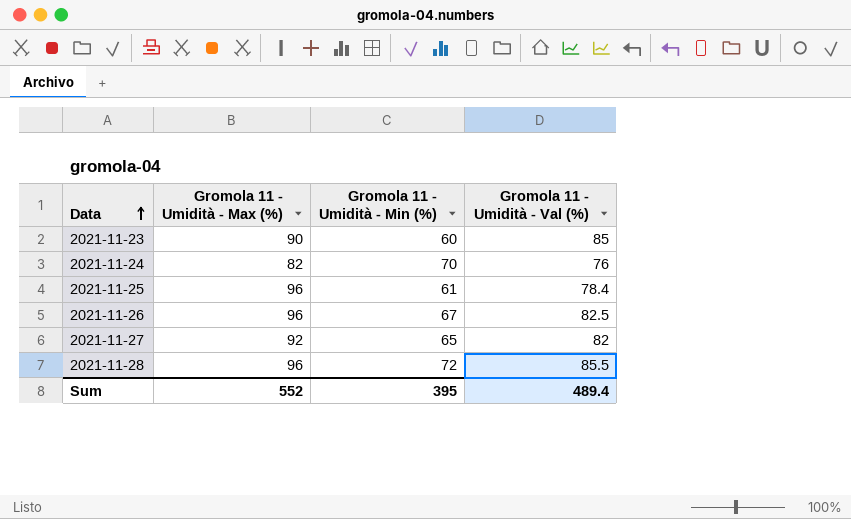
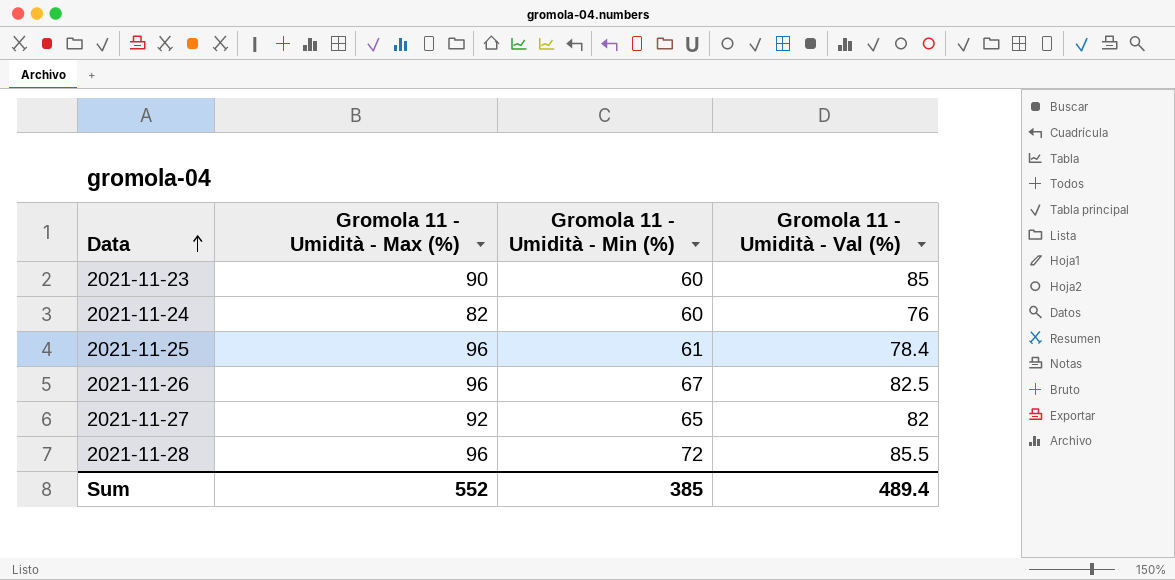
2021-11-24 | Gromola 11 - Umidità - Min (%): 70 -> 60
Sum | Gromola 11 - Umidità - Min (%): 395 -> 385

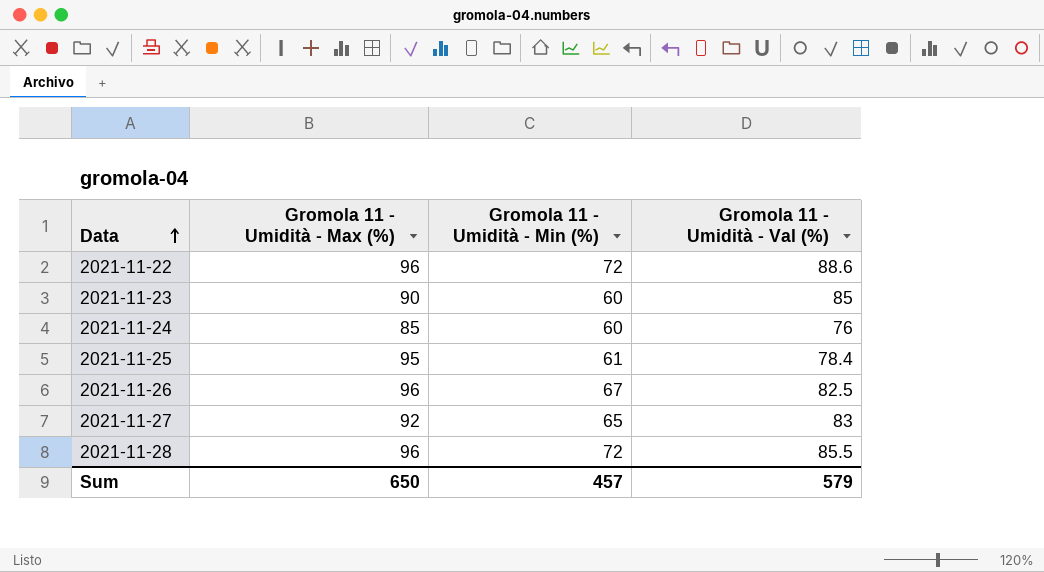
row 2021-11-22: none -> 96 | 72 | 88.6
2021-11-24 | Gromola 11 - Umidità - Max (%): 82 -> 85
2021-11-25 | Gromola 11 - Umidità - Max (%): 96 -> 95
2021-11-27 | Gromola 11 - Umidità - Val (%): 82 -> 83
Sum | Gromola 11 - Umidità - Max (%): 552 -> 650
Sum | Gromola 11 - Umidità - Min (%): 385 -> 457
Sum | Gromola 11 - Umidità - Val (%): 489.4 -> 579

